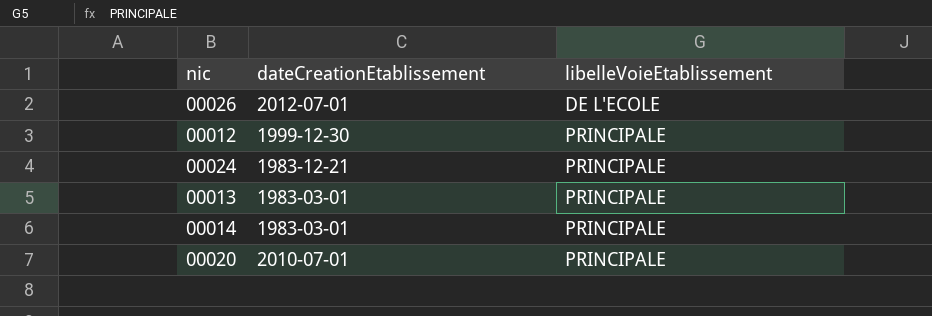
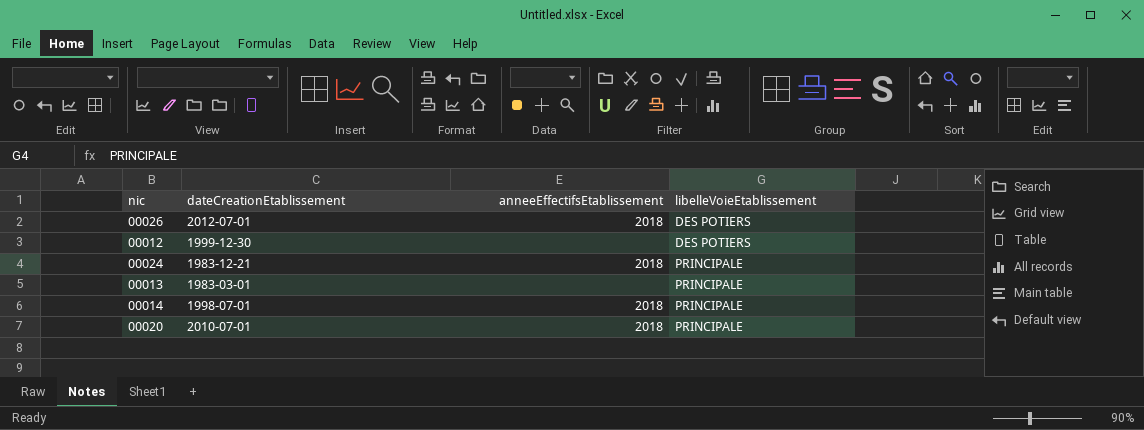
column anneeEffectifsEtablissement | position: none -> 3
00026 | libelleVoieEtablissement: DE L'ECOLE -> DES POTIERS
00012 | libelleVoieEtablissement: PRINCIPALE -> DES POTIERS
00014 | dateCreationEtablissement: 1983-03-01 -> 1998-07-01

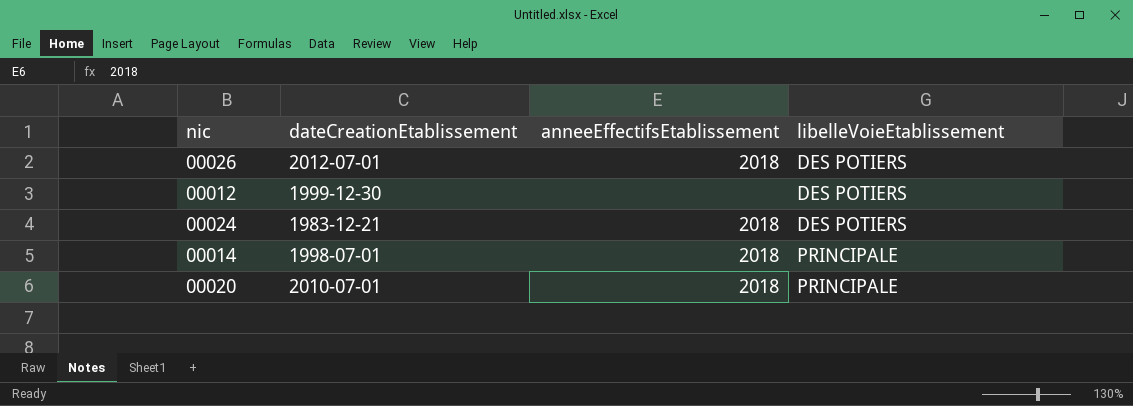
row 00013: 1983-03-01 | none | PRINCIPALE -> none
00024 | libelleVoieEtablissement: PRINCIPALE -> DES POTIERS

